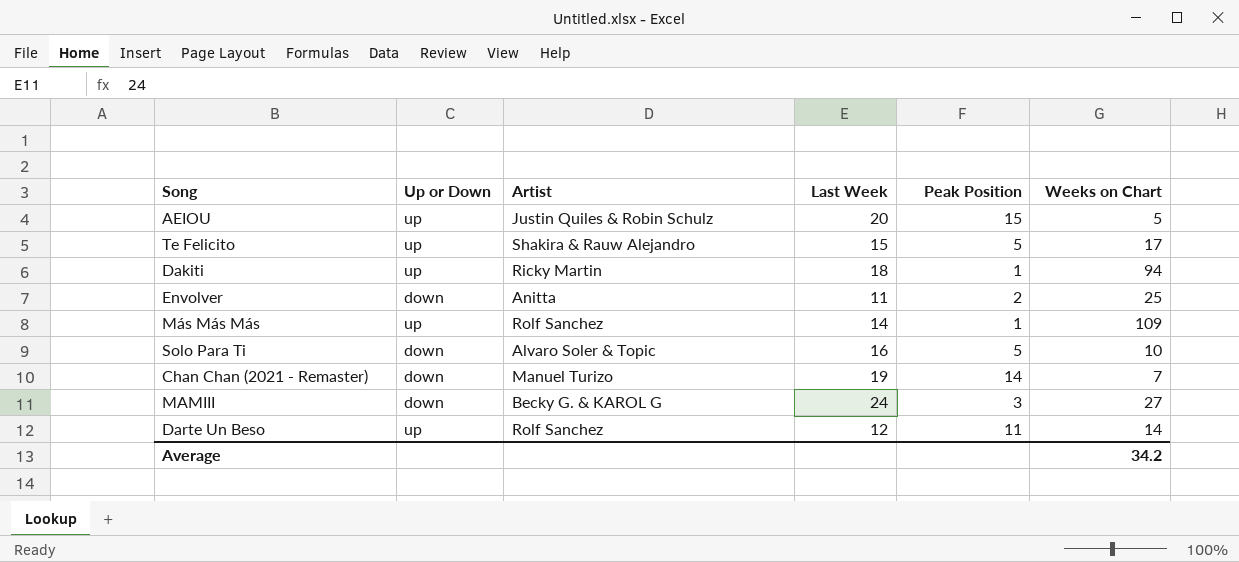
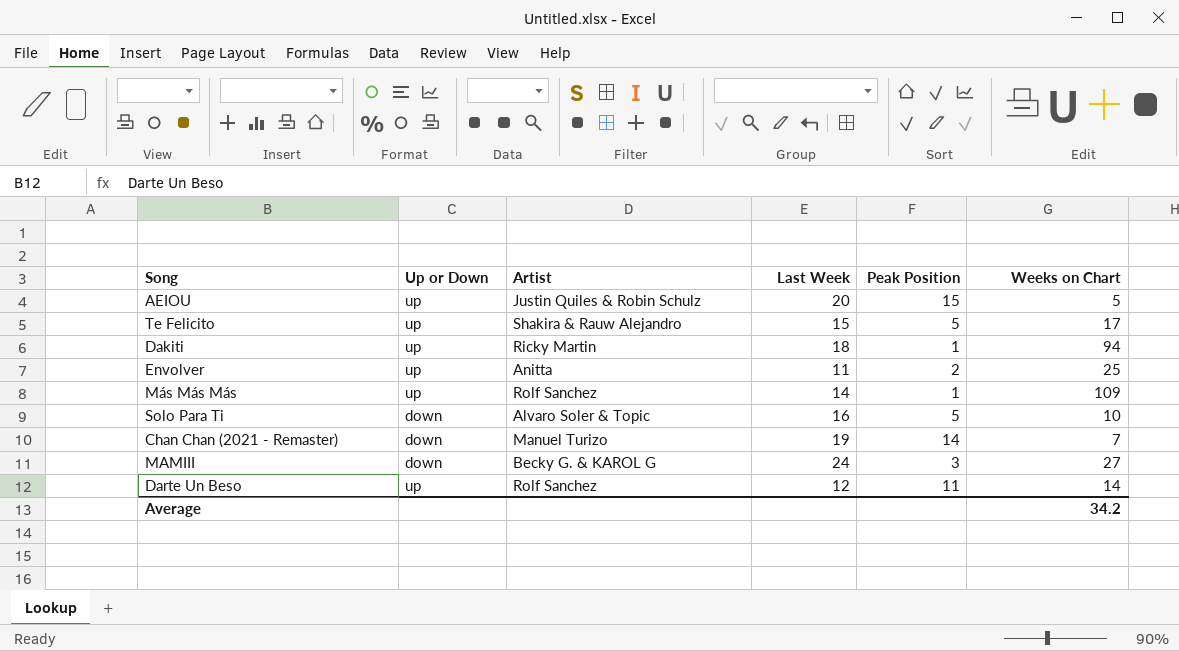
Envolver | Up or Down: down -> up

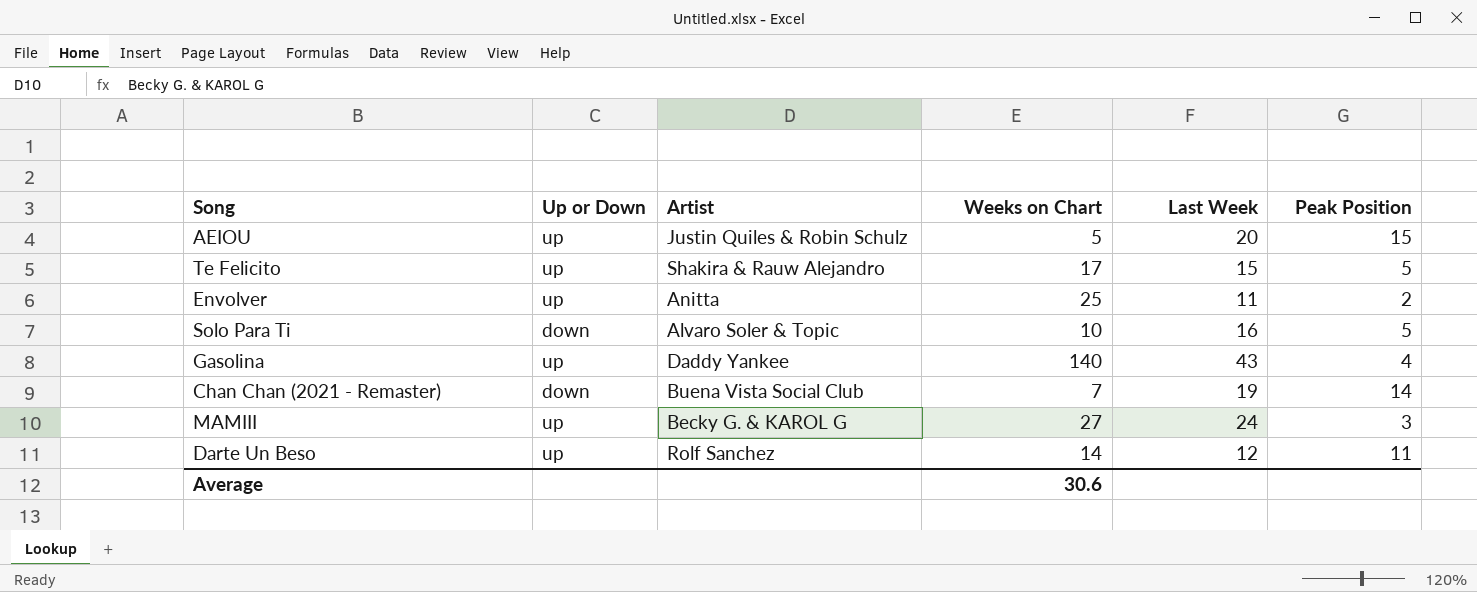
column Weeks on Chart | position: 6 -> 4
row Dakiti: up | Ricky Martin | 18 | 1 | 94 -> none
row Más Más Más: up | Rolf Sanchez | 14 | 1 | 109 -> none
row Gasolina: none -> up | Daddy Yankee | 140 | 43 | 4
Chan Chan (2021 - Remaster) | Artist: Manuel Turizo -> Buena Vista Social Club
MAMIII | Up or Down: down -> up
Average | Weeks on Chart: 34.2 -> 30.6

